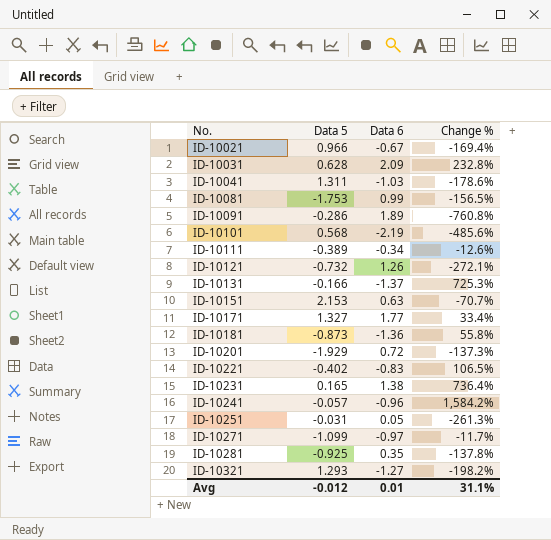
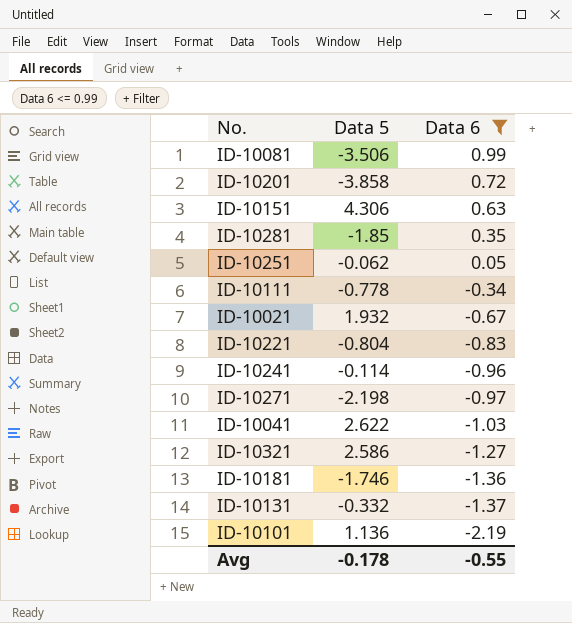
filter: none -> Data 6 <= 0.99
row order: No. ascending -> Data 6 descending
column Change % | formula: ([Data 6] - [Data 5]) / [Data 5] -> none
ID-10081 | Data 5: -1.753 -> -3.506
ID-10201 | Data 5: -1.929 -> -3.858
ID-10151 | Data 5: 2.153 -> 4.306
ID-10281 | Data 5: -0.925 -> -1.85
ID-10251 | Data 5: -0.031 -> -0.062
ID-10111 | Data 5: -0.389 -> -0.778
ID-10021 | Data 5: 0.966 -> 1.932
ID-10221 | Data 5: -0.402 -> -0.804
ID-10241 | Data 5: -0.057 -> -0.114
ID-10271 | Data 5: -1.099 -> -2.198
ID-10041 | Data 5: 1.311 -> 2.622
ID-10321 | Data 5: 1.293 -> 2.586
ID-10181 | Data 5: -0.873 -> -1.746
ID-10131 | Data 5: -0.166 -> -0.332
ID-10101 | Data 5: 0.568 -> 1.136
Avg | Data 5: -0.012 -> -0.178
Avg | Data 6: 0.01 -> -0.55

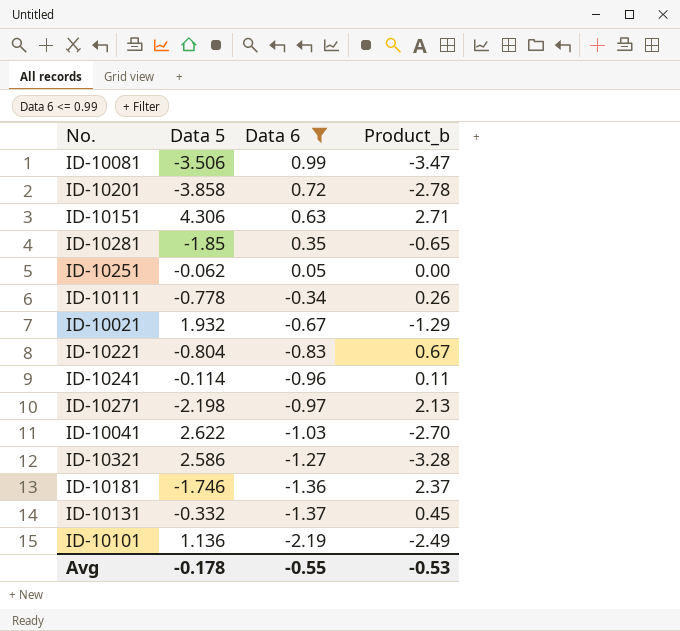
column Product_b | formula: none -> [Data 5] * [Data 6]

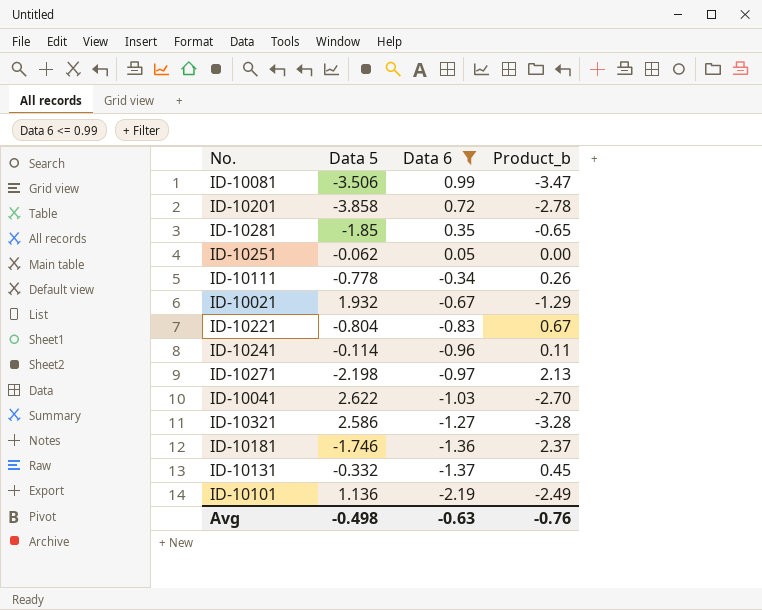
row ID-10151: 4.306 | 0.63 | 2.71 -> none
Avg | Data 5: -0.178 -> -0.498
Avg | Data 6: -0.55 -> -0.63
Avg | Product_b: -0.53 -> -0.76

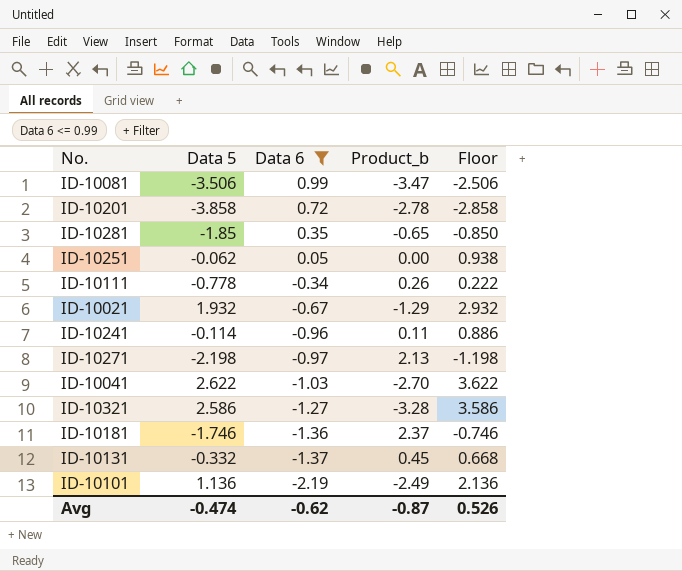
column Floor | formula: none -> [Data 5] + 1
row ID-10221: -0.804 | -0.83 | 0.67 -> none
Avg | Data 5: -0.498 -> -0.474
Avg | Data 6: -0.63 -> -0.62
Avg | Product_b: -0.76 -> -0.87

